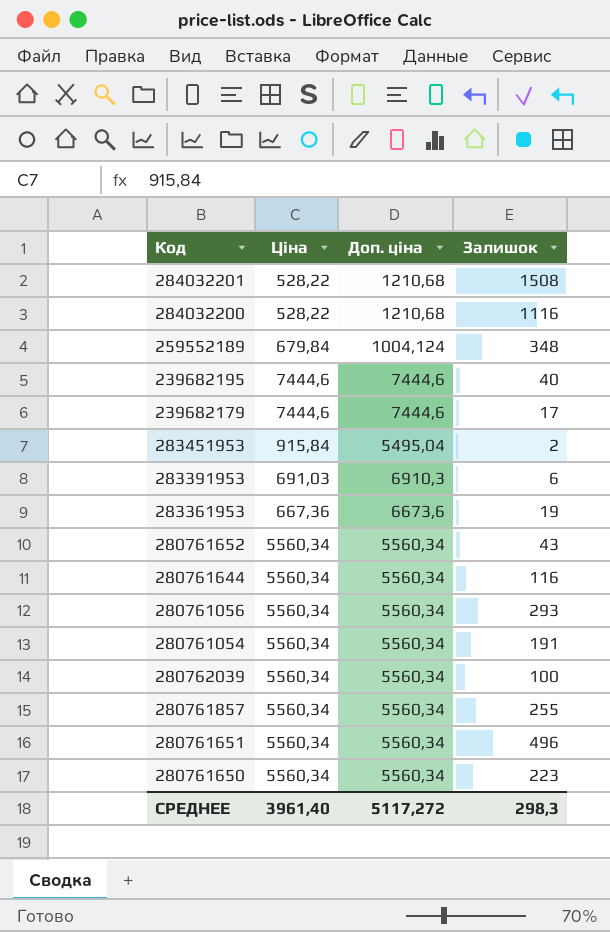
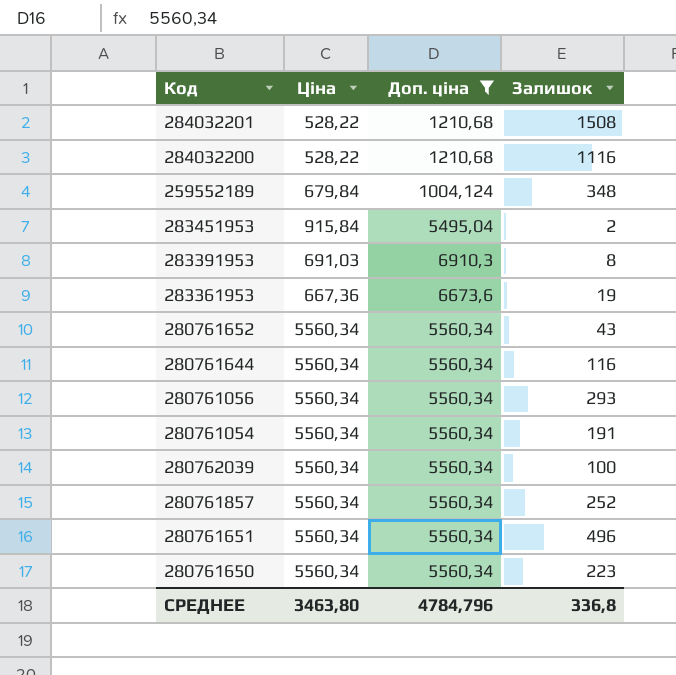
filter: none -> Доп. ціна != 7444,6
283391953 | Залишок: 6 -> 8
280761857 | Залишок: 255 -> 252
СРЕДНЕЕ | Ціна: 3961,40 -> 3463,80
СРЕДНЕЕ | Доп. ціна: 5117,272 -> 4784,796
СРЕДНЕЕ | Залишок: 298,3 -> 336,8

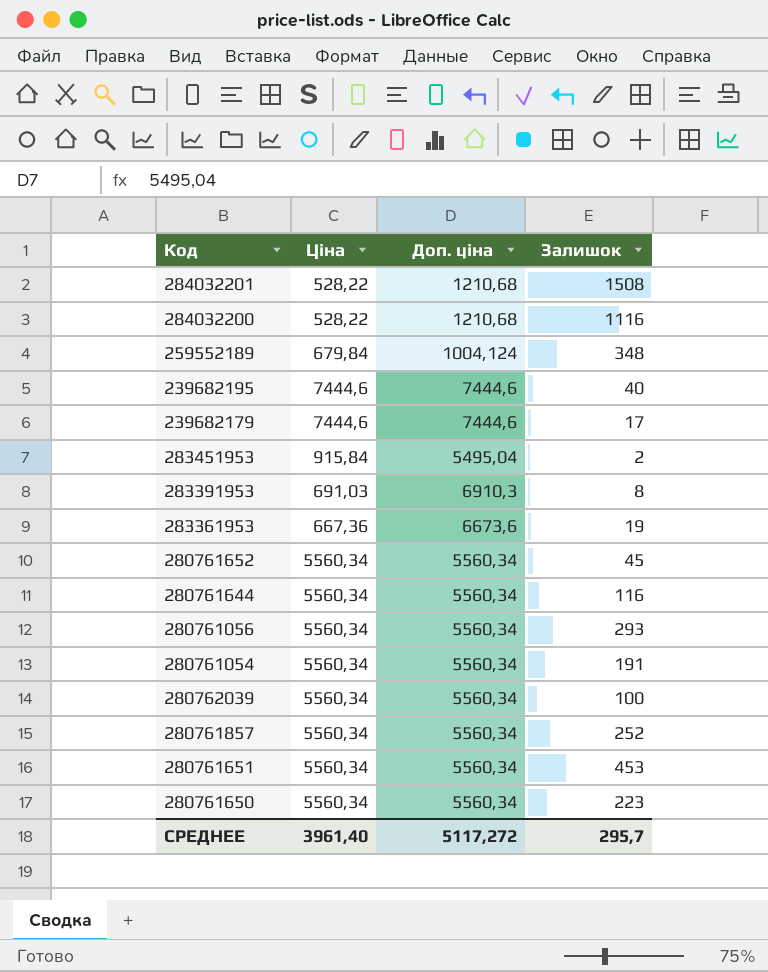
filter: Доп. ціна != 7444,6 -> none
280761652 | Залишок: 43 -> 45
280761651 | Залишок: 496 -> 453
СРЕДНЕЕ | Ціна: 3463,80 -> 3961,40
СРЕДНЕЕ | Доп. ціна: 4784,796 -> 5117,272
СРЕДНЕЕ | Залишок: 336,8 -> 295,7

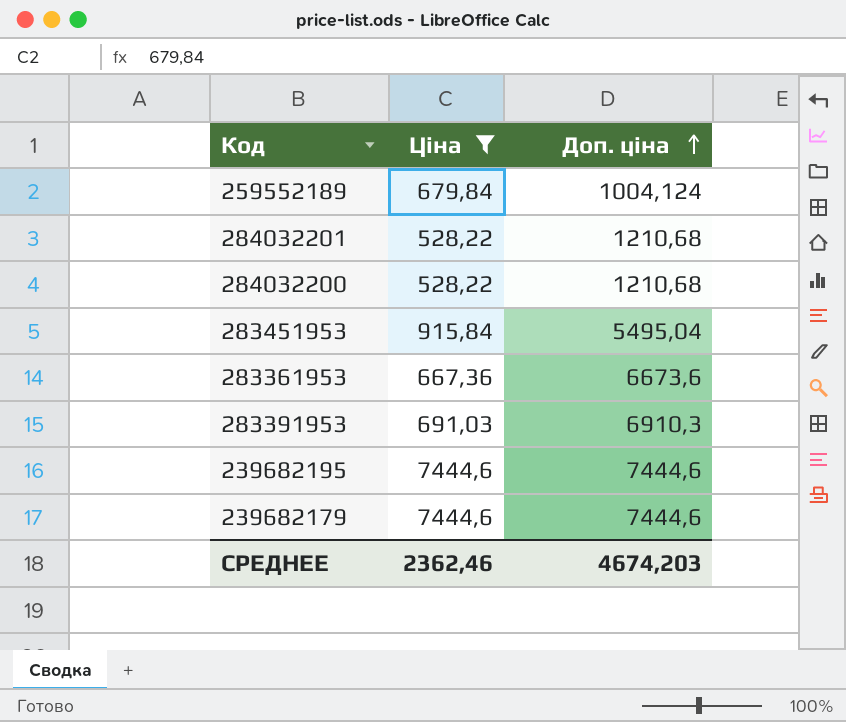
filter: none -> Ціна != 5560,34
row order: none -> Доп. ціна ascending
column Залишок | position: 4 -> none
СРЕДНЕЕ | Ціна: 3961,40 -> 2362,46
СРЕДНЕЕ | Доп. ціна: 5117,272 -> 4674,203

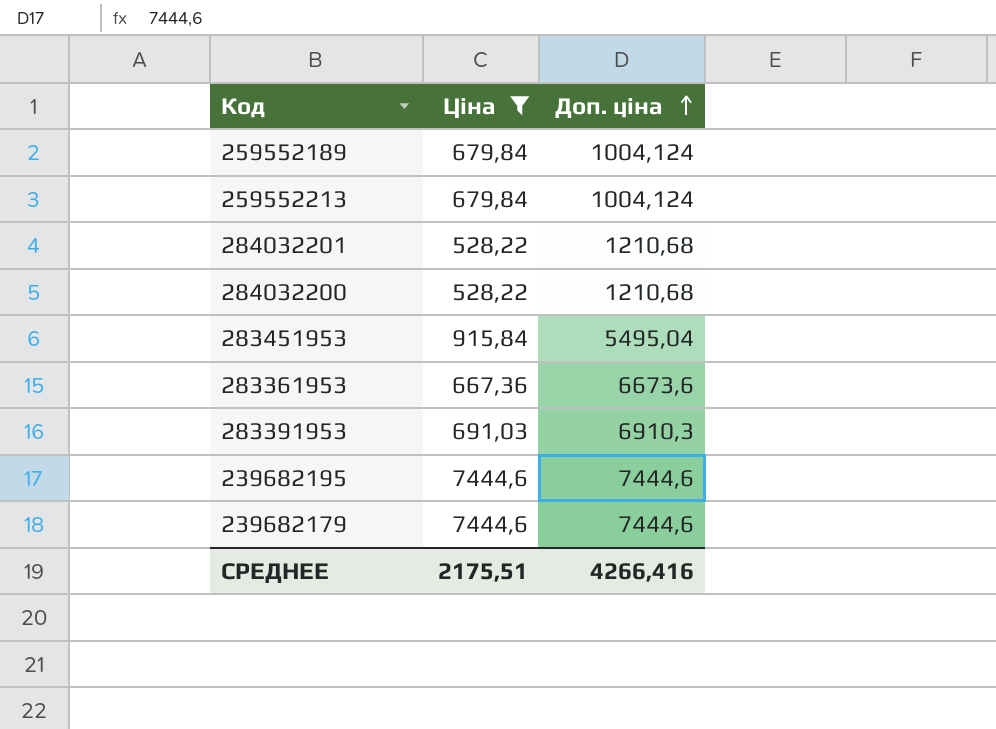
row 259552213: none -> 679,84 | 1004,124
СРЕДНЕЕ | Ціна: 2362,46 -> 2175,51
СРЕДНЕЕ | Доп. ціна: 4674,203 -> 4266,416

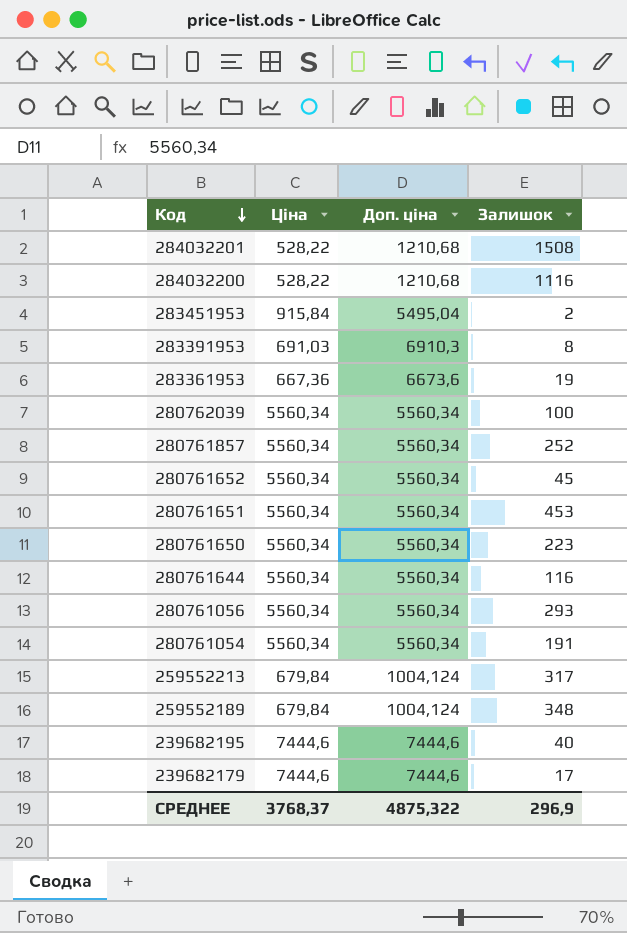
filter: Ціна != 5560,34 -> none
row order: Доп. ціна ascending -> Код descending
column Залишок | position: none -> 4
СРЕДНЕЕ | Ціна: 2175,51 -> 3768,37
СРЕДНЕЕ | Доп. ціна: 4266,416 -> 4875,322

